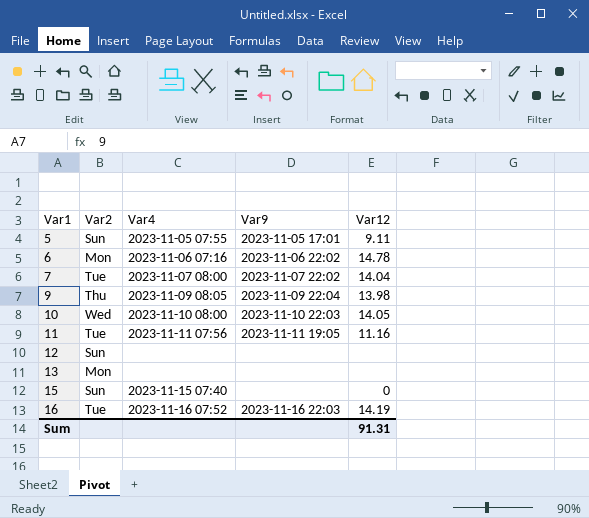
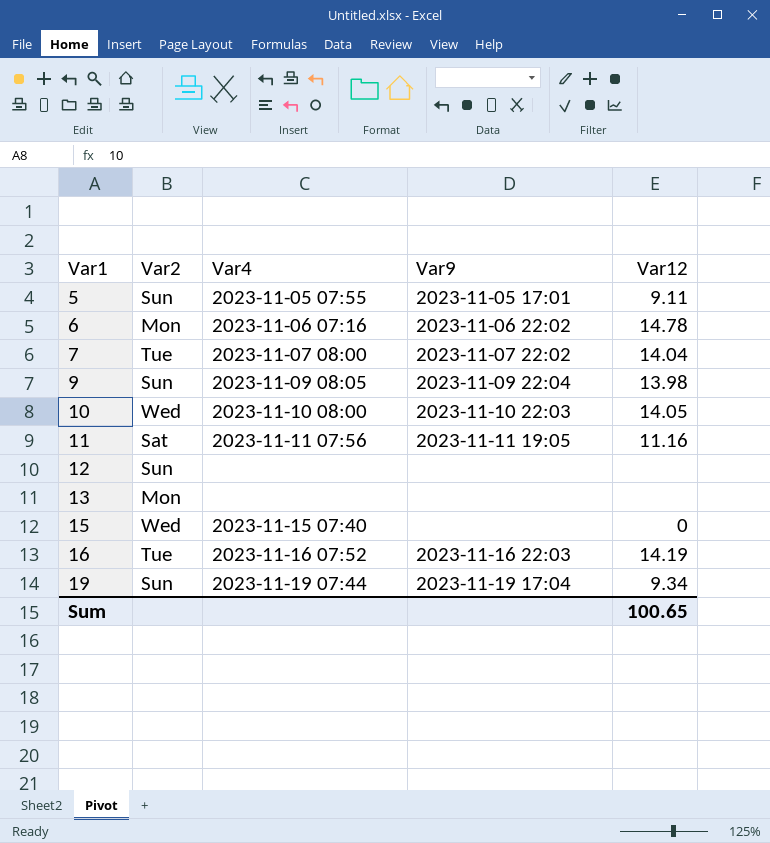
9 | Var2: Thu -> Sun
11 | Var2: Tue -> Sat
15 | Var2: Sun -> Wed
row 19: none -> Sun | 2023-11-19 07:44 | 2023-11-19 17:04 | 9.34
Sum | Var12: 91.31 -> 100.65

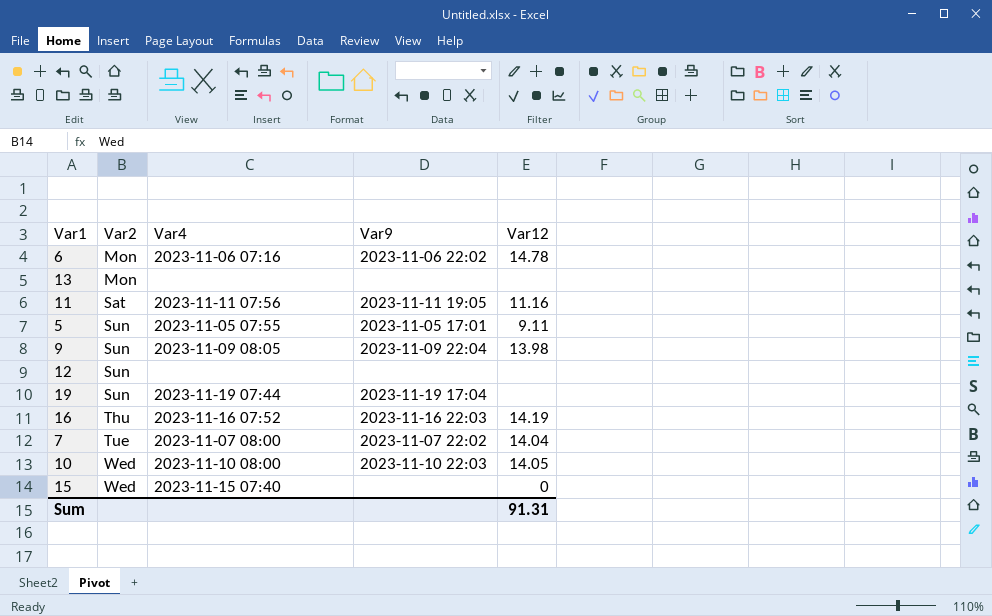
row order: Var1 ascending -> Var2 ascending
19 | Var12: 9.34 -> none
16 | Var2: Tue -> Thu
Sum | Var12: 100.65 -> 91.31

